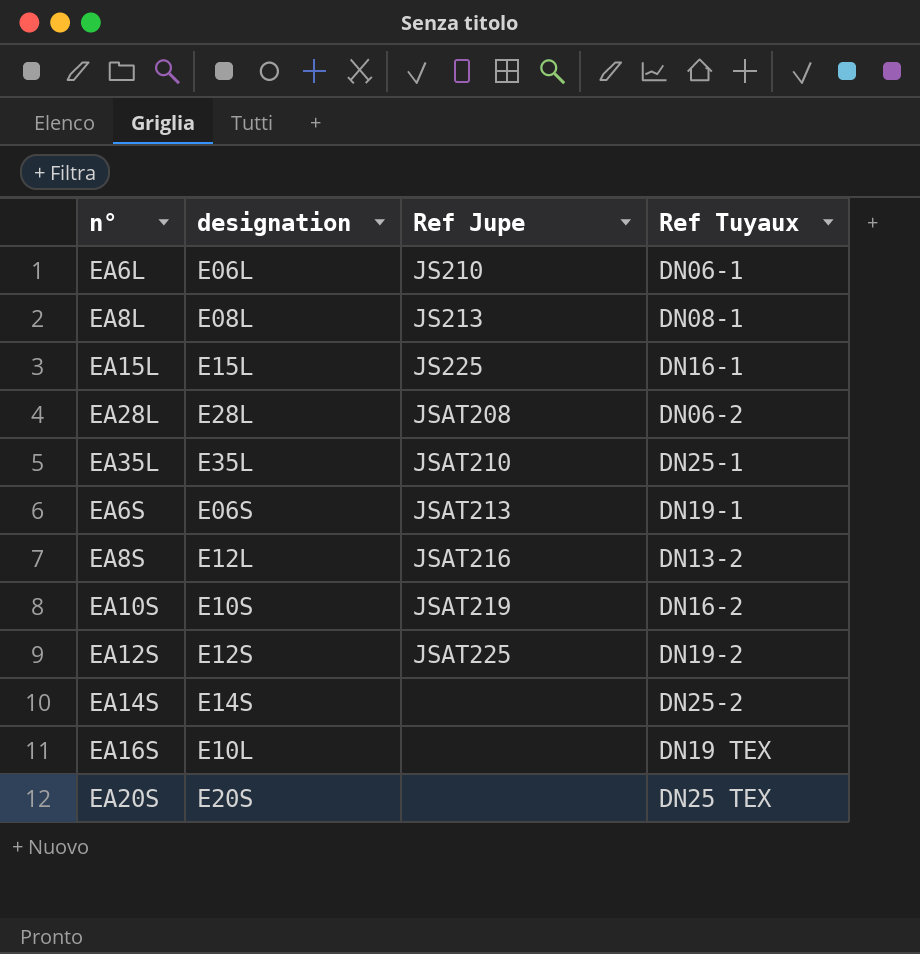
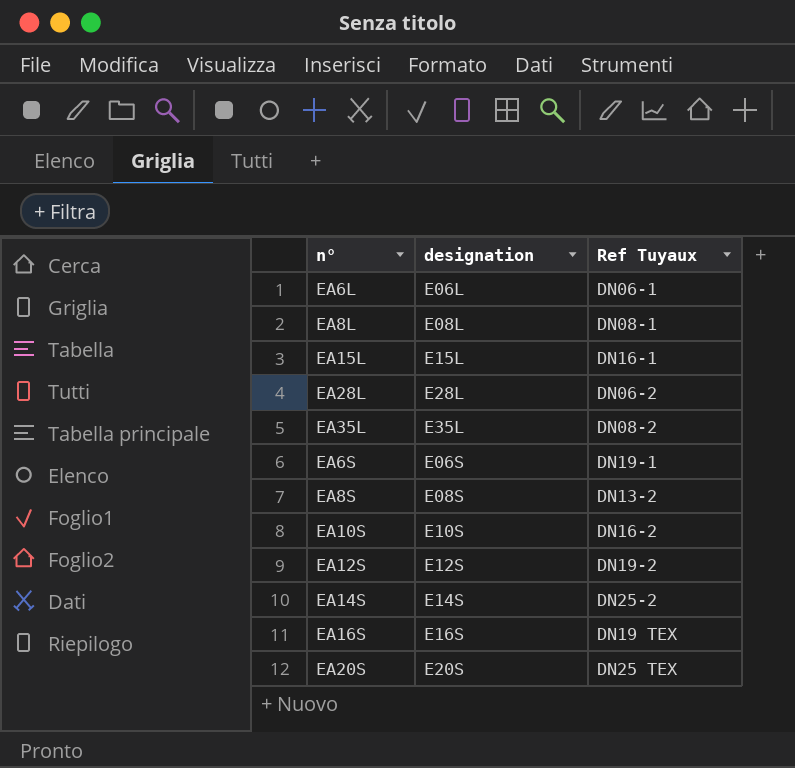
column Ref Jupe | position: 3 -> none
EA35L | Ref Tuyaux: DN25-1 -> DN08-2
EA8S | designation: E12L -> E08S
EA16S | designation: E10L -> E16S

